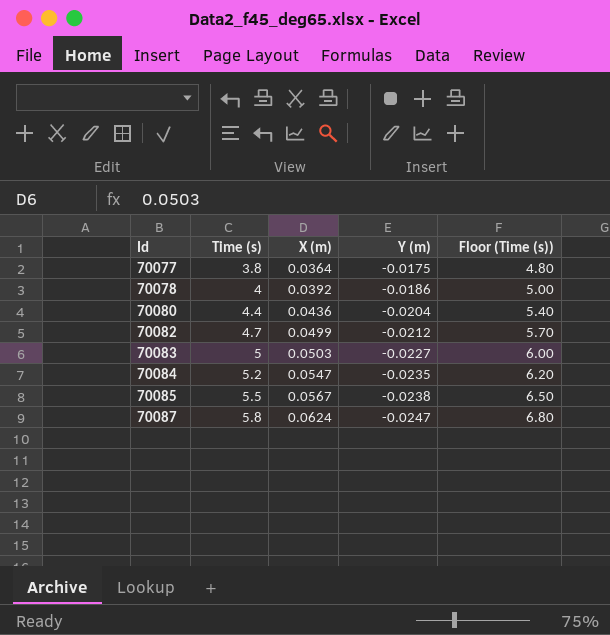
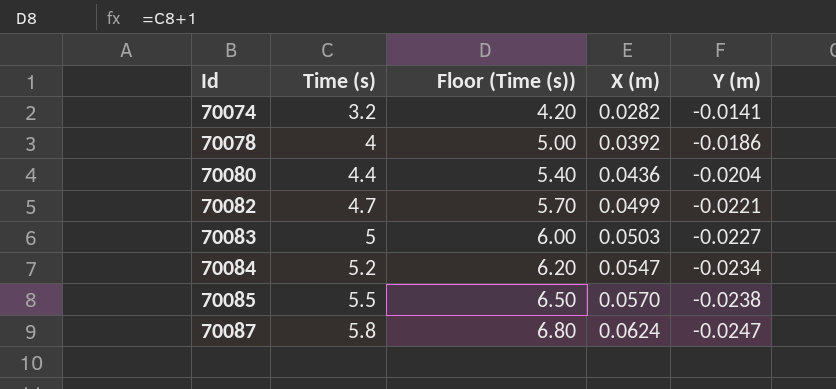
column Floor (Time (s)) | position: 5 -> 3
row 70077: 3.8 | 0.0364 | -0.0175 | 4.80 -> none
row 70074: none -> 3.2 | 4.20 | 0.0282 | -0.0141
70082 | Y (m): -0.0212 -> -0.0221
70084 | Y (m): -0.0235 -> -0.0234
70085 | X (m): 0.0567 -> 0.0570

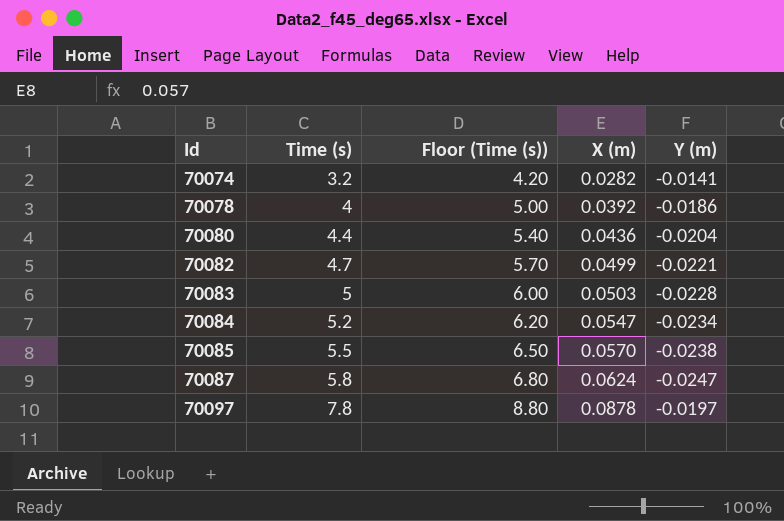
70083 | Y (m): -0.0227 -> -0.0228
row 70097: none -> 7.8 | 8.80 | 0.0878 | -0.0197

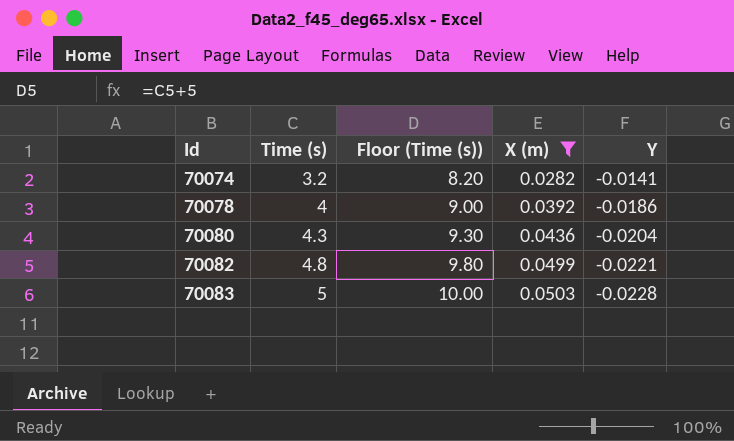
filter: none -> X (m) <= 0.0503
column Floor (Time (s)) | formula: [Time (s)] + 1 -> [Time (s)] + 5
column name: Y (m) -> Y
70080 | Time (s): 4.4 -> 4.3
70082 | Time (s): 4.7 -> 4.8

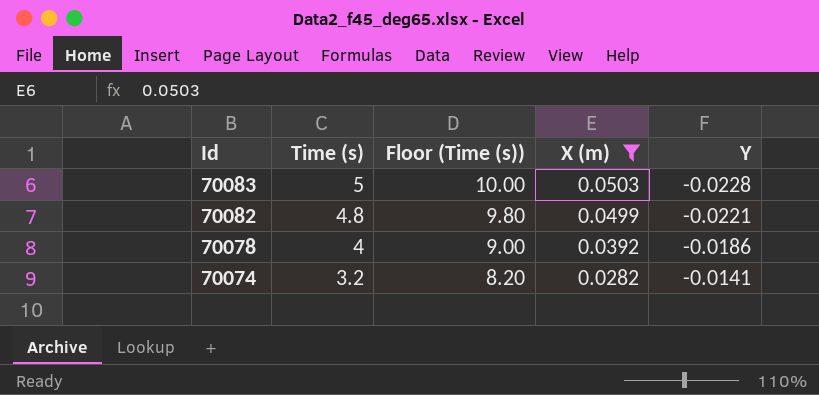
row order: Id ascending -> Id descending
row 70080: 4.3 | 9.30 | 0.0436 | -0.0204 -> none

